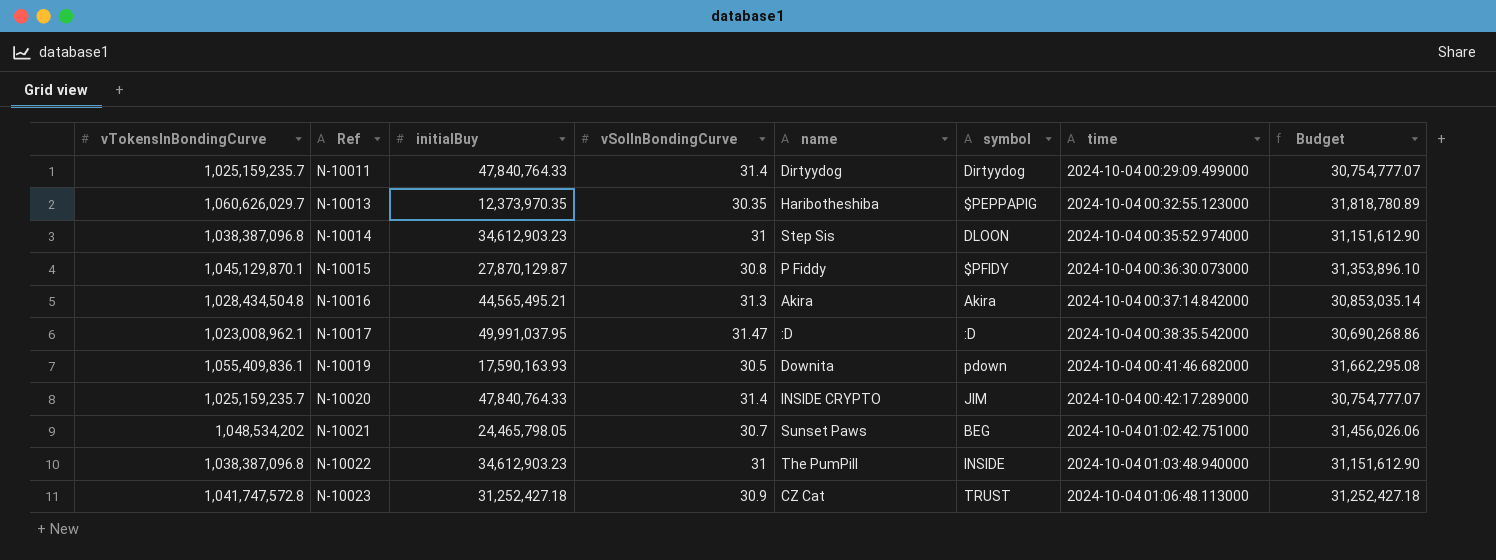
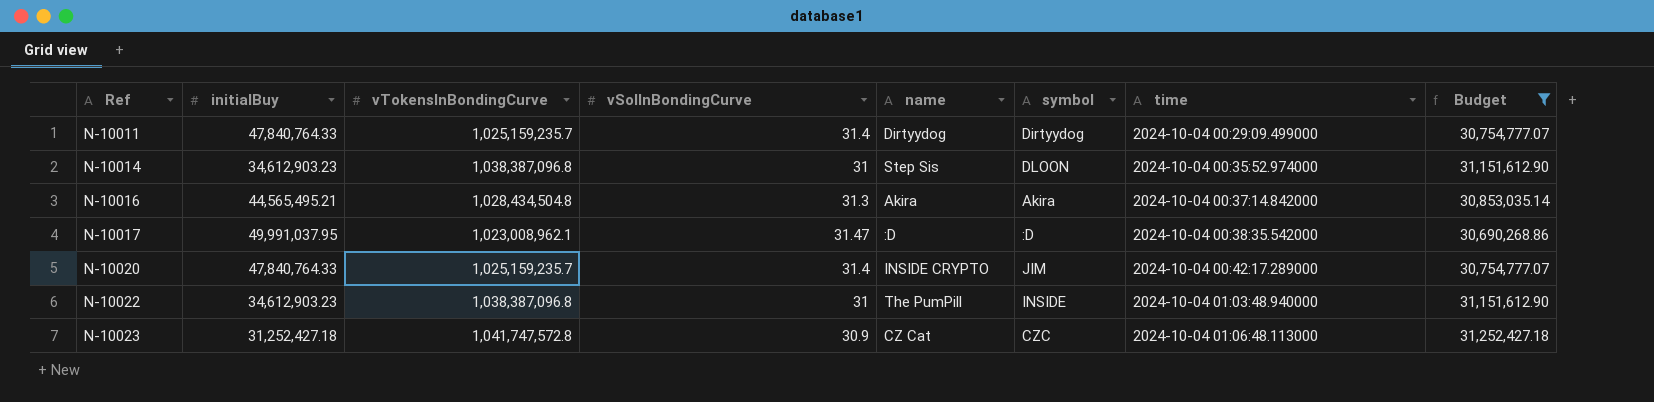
filter: none -> Budget <= 31,252,427.18
column vTokensInBondingCurve | position: 1 -> 3
N-10023 | symbol: TRUST -> CZC

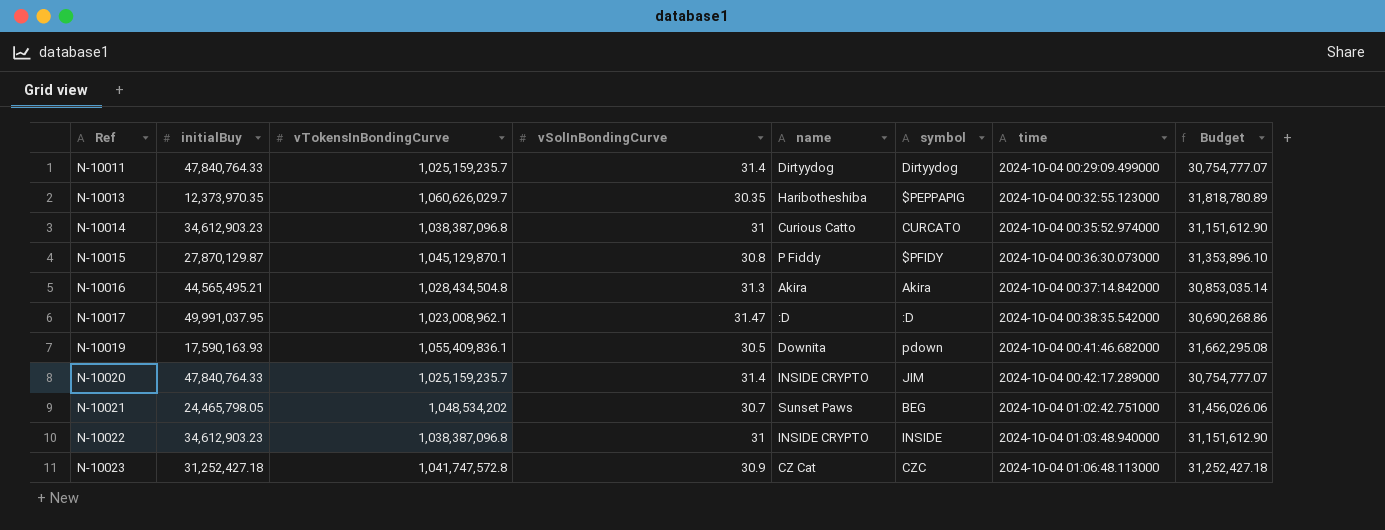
filter: Budget <= 31,252,427.18 -> none
N-10014 | name: Step Sis -> Curious Catto
N-10014 | symbol: DLOON -> CURCATO
N-10022 | name: The PumPill -> INSIDE CRYPTO

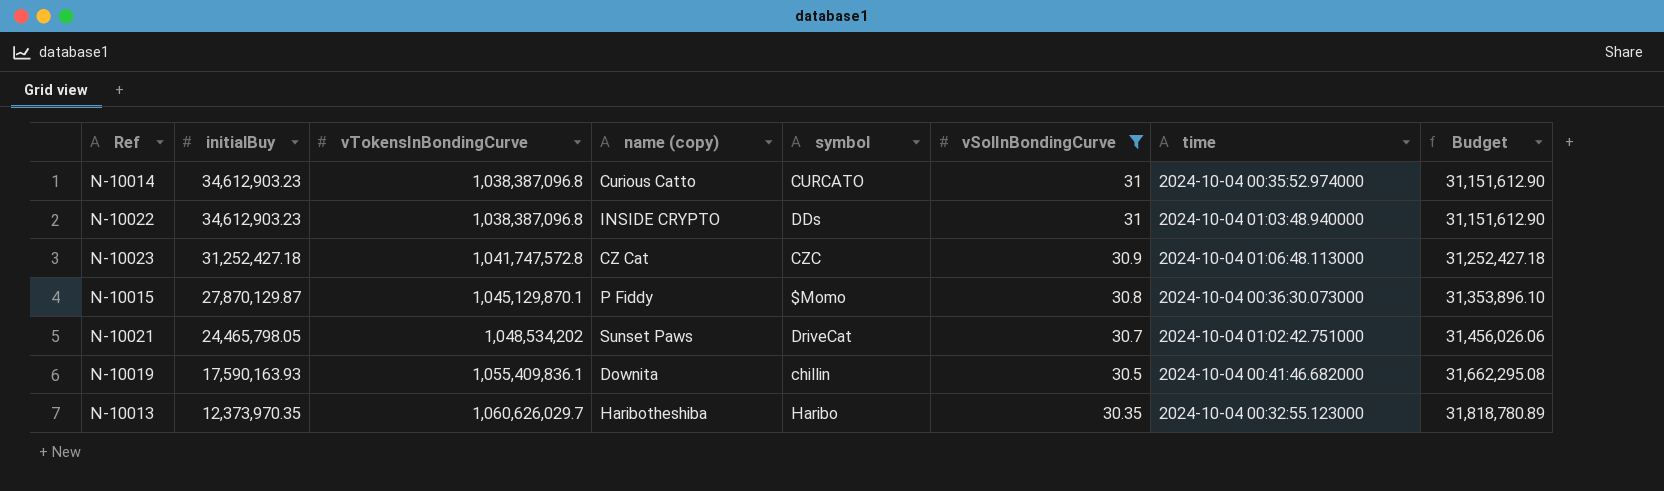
filter: none -> vSolInBondingCurve <= 31
row order: Ref ascending -> initialBuy descending
column name: name -> name (copy)
column vSolInBondingCurve | position: 4 -> 6
N-10022 | symbol: INSIDE -> DDs
N-10015 | symbol: $PFIDY -> $Momo
N-10021 | symbol: BEG -> DriveCat
N-10019 | symbol: pdown -> chillin
N-10013 | symbol: $PEPPAPIG -> Haribo

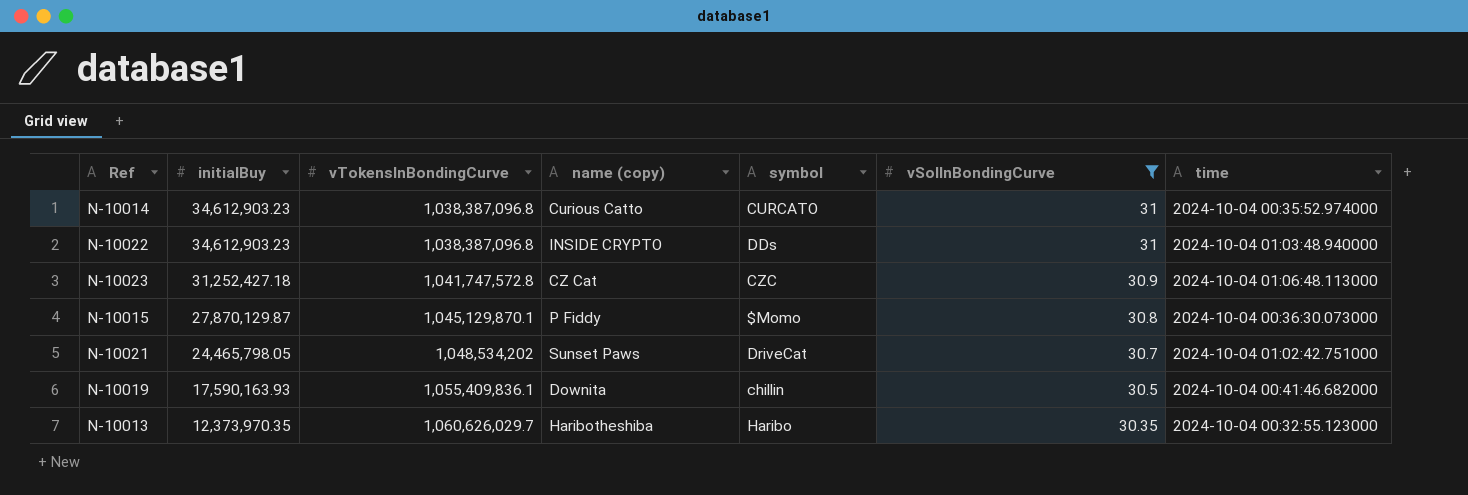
column Budget | formula: [vTokensInBondingCurve] * 0.03 -> none

